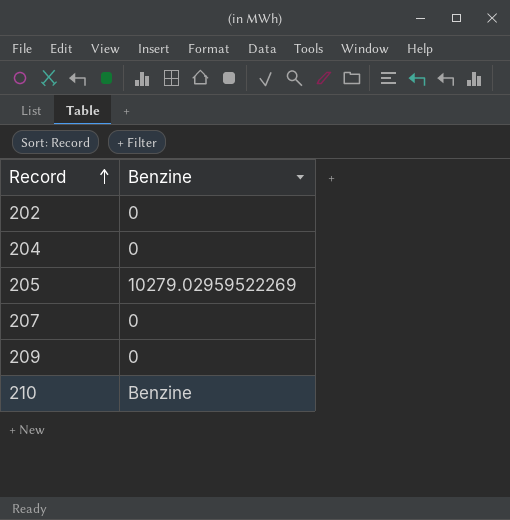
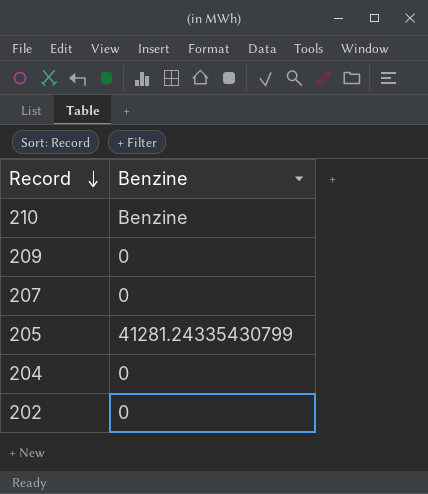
row order: Record ascending -> Record descending
205 | Benzine: 10279.02959522269 -> 41281.24335430799

